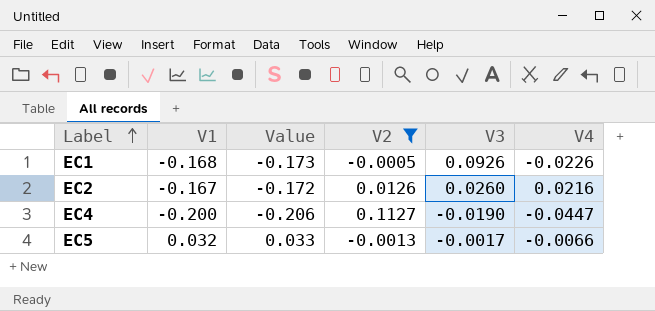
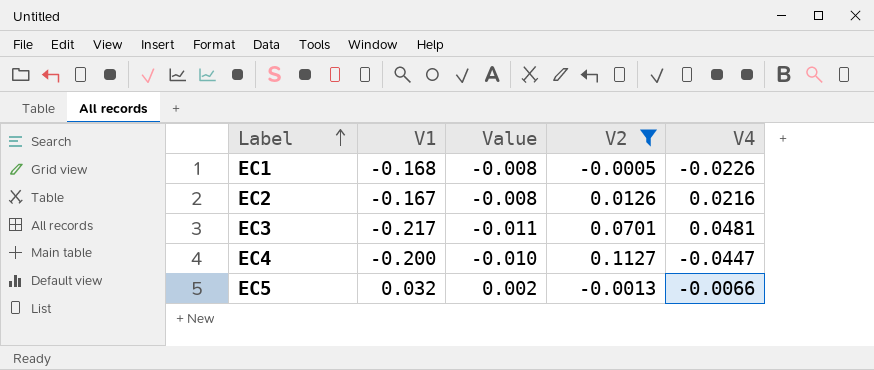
column V3 | position: 5 -> none
column Value | formula: [V1] * 1.03 -> [V1] * 0.05
row EC3: none -> -0.217 | -0.011 | 0.0701 | 0.0481

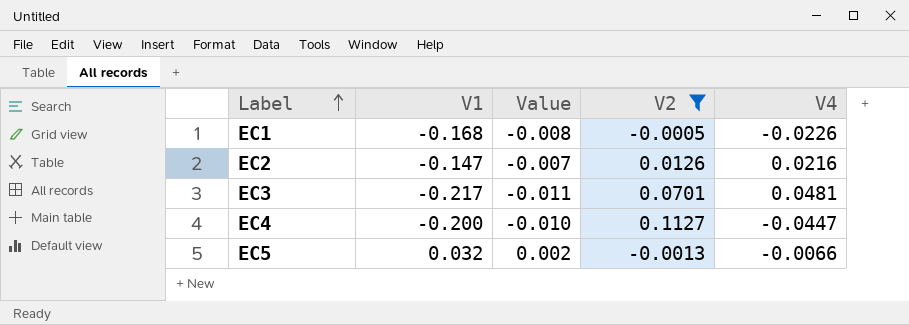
EC2 | V1: -0.167 -> -0.147
EC2 | Value: -0.008 -> -0.007

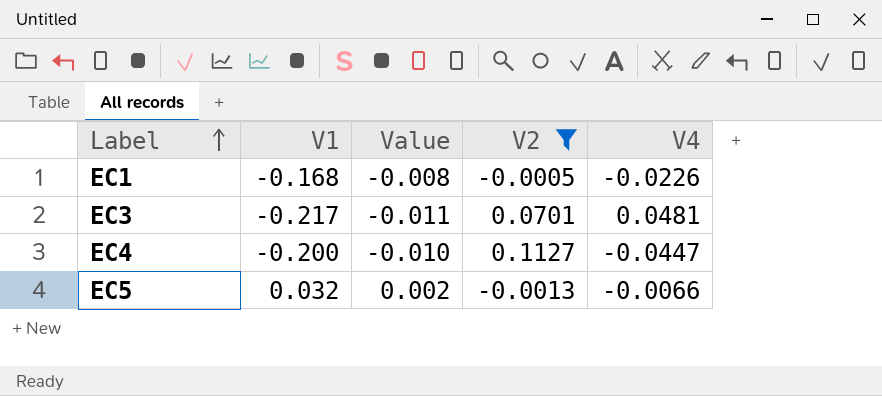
row EC2: -0.147 | -0.007 | 0.0126 | 0.0216 -> none

